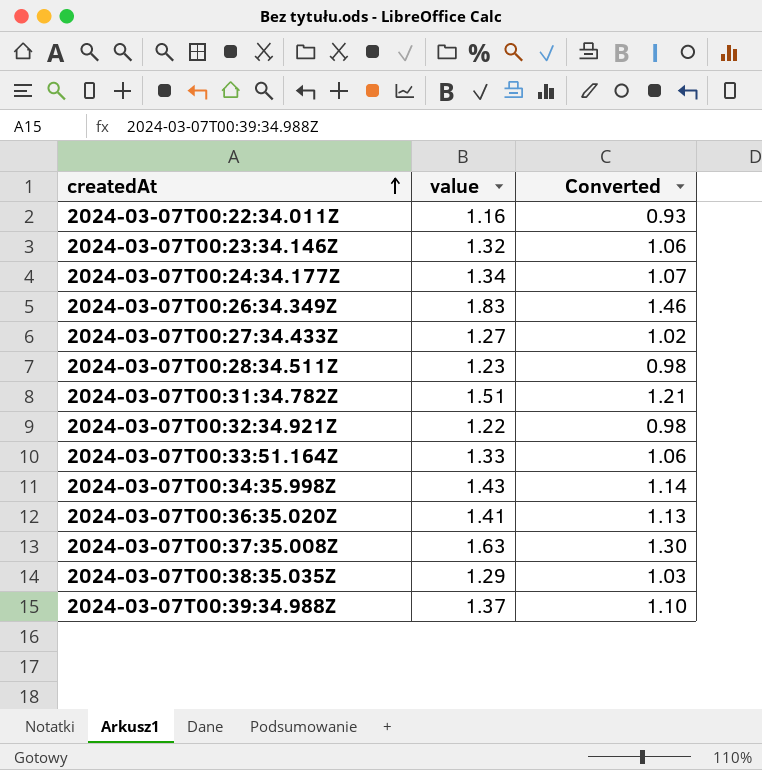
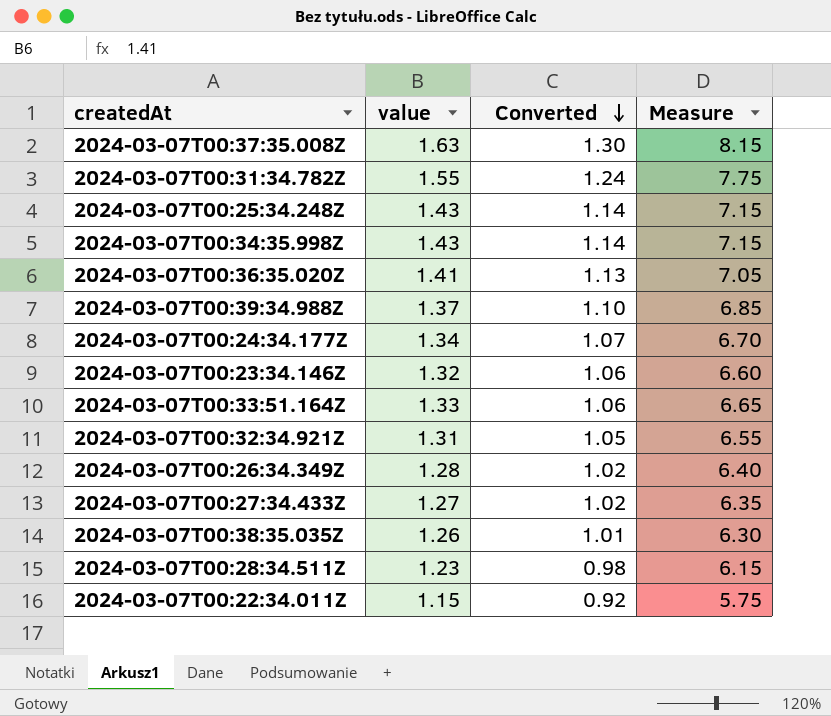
row order: createdAt ascending -> Converted descending
column Measure | formula: none -> [value] * 5
2024-03-07T00:31:34.782Z | value: 1.51 -> 1.55
2024-03-07T00:31:34.782Z | Converted: 1.21 -> 1.24
row 2024-03-07T00:25:34.248Z: none -> 1.43 | 1.14 | 7.15
2024-03-07T00:32:34.921Z | value: 1.22 -> 1.31
2024-03-07T00:32:34.921Z | Converted: 0.98 -> 1.05
2024-03-07T00:26:34.349Z | value: 1.83 -> 1.28
2024-03-07T00:26:34.349Z | Converted: 1.46 -> 1.02
2024-03-07T00:38:35.035Z | value: 1.29 -> 1.26
2024-03-07T00:38:35.035Z | Converted: 1.03 -> 1.01
2024-03-07T00:22:34.011Z | value: 1.16 -> 1.15
2024-03-07T00:22:34.011Z | Converted: 0.93 -> 0.92

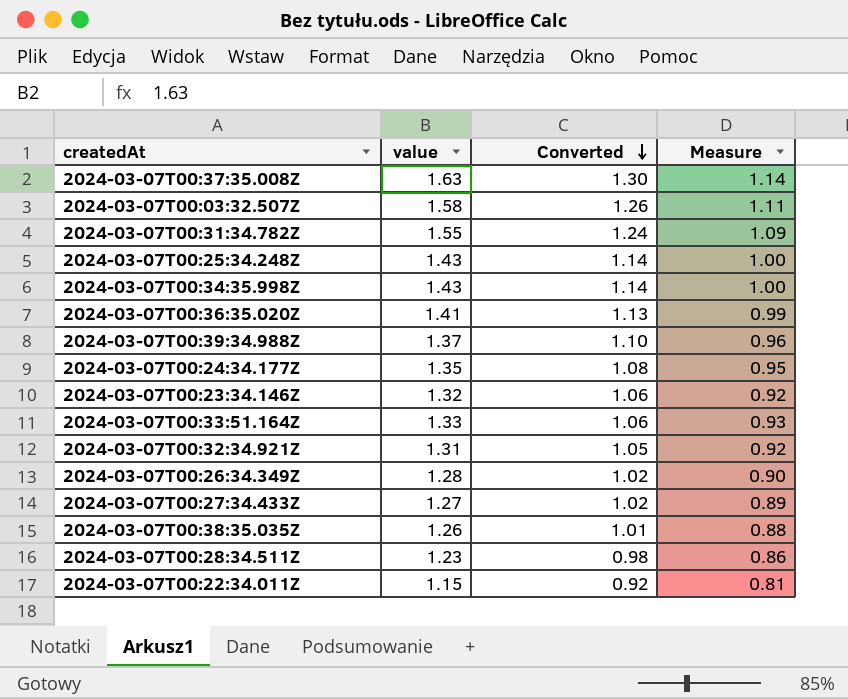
column Measure | formula: [value] * 5 -> [value] * 0.7
row 2024-03-07T00:03:32.507Z: none -> 1.58 | 1.26 | 1.11
2024-03-07T00:24:34.177Z | value: 1.34 -> 1.35
2024-03-07T00:24:34.177Z | Converted: 1.07 -> 1.08

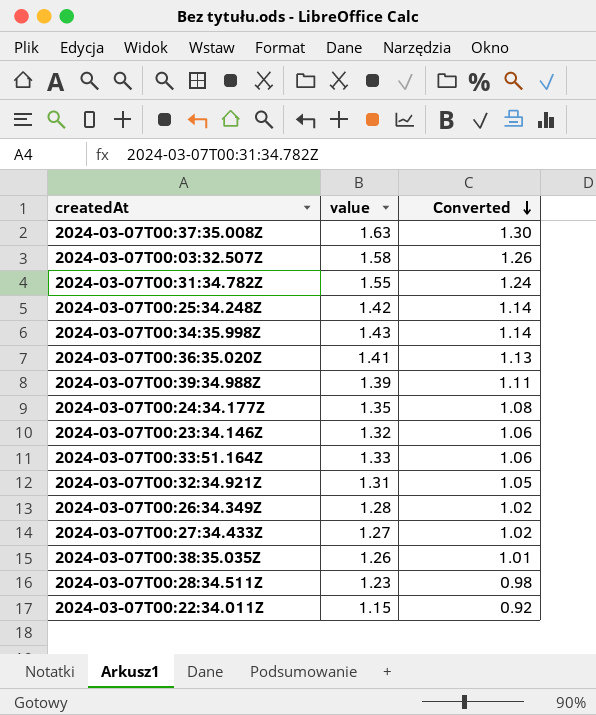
column Measure | formula: [value] * 0.7 -> none
2024-03-07T00:25:34.248Z | value: 1.43 -> 1.42
2024-03-07T00:39:34.988Z | value: 1.37 -> 1.39
2024-03-07T00:39:34.988Z | Converted: 1.10 -> 1.11

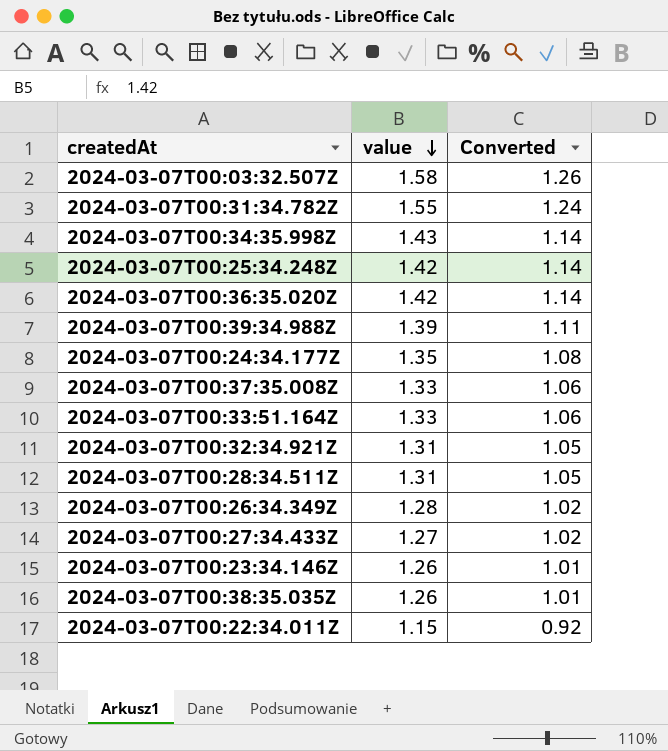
row order: Converted descending -> value descending
2024-03-07T00:36:35.020Z | value: 1.41 -> 1.42
2024-03-07T00:36:35.020Z | Converted: 1.13 -> 1.14
2024-03-07T00:37:35.008Z | value: 1.63 -> 1.33
2024-03-07T00:37:35.008Z | Converted: 1.30 -> 1.06
2024-03-07T00:28:34.511Z | value: 1.23 -> 1.31
2024-03-07T00:28:34.511Z | Converted: 0.98 -> 1.05
2024-03-07T00:23:34.146Z | value: 1.32 -> 1.26
2024-03-07T00:23:34.146Z | Converted: 1.06 -> 1.01

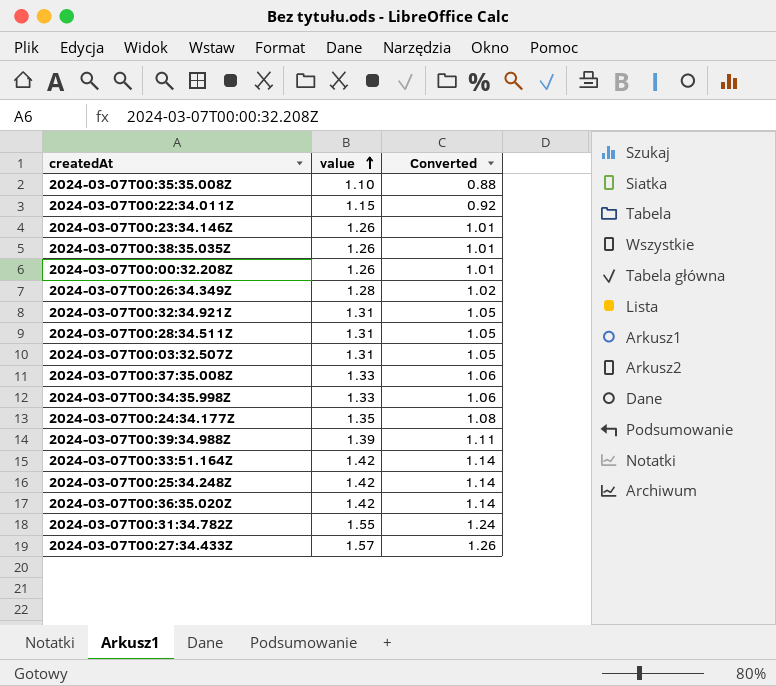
row order: value descending -> value ascending
row 2024-03-07T00:35:35.008Z: none -> 1.10 | 0.88
row 2024-03-07T00:00:32.208Z: none -> 1.26 | 1.01
2024-03-07T00:03:32.507Z | value: 1.58 -> 1.31
2024-03-07T00:03:32.507Z | Converted: 1.26 -> 1.05
2024-03-07T00:34:35.998Z | value: 1.43 -> 1.33
2024-03-07T00:34:35.998Z | Converted: 1.14 -> 1.06
2024-03-07T00:33:51.164Z | value: 1.33 -> 1.42
2024-03-07T00:33:51.164Z | Converted: 1.06 -> 1.14
2024-03-07T00:27:34.433Z | value: 1.27 -> 1.57
2024-03-07T00:27:34.433Z | Converted: 1.02 -> 1.26

